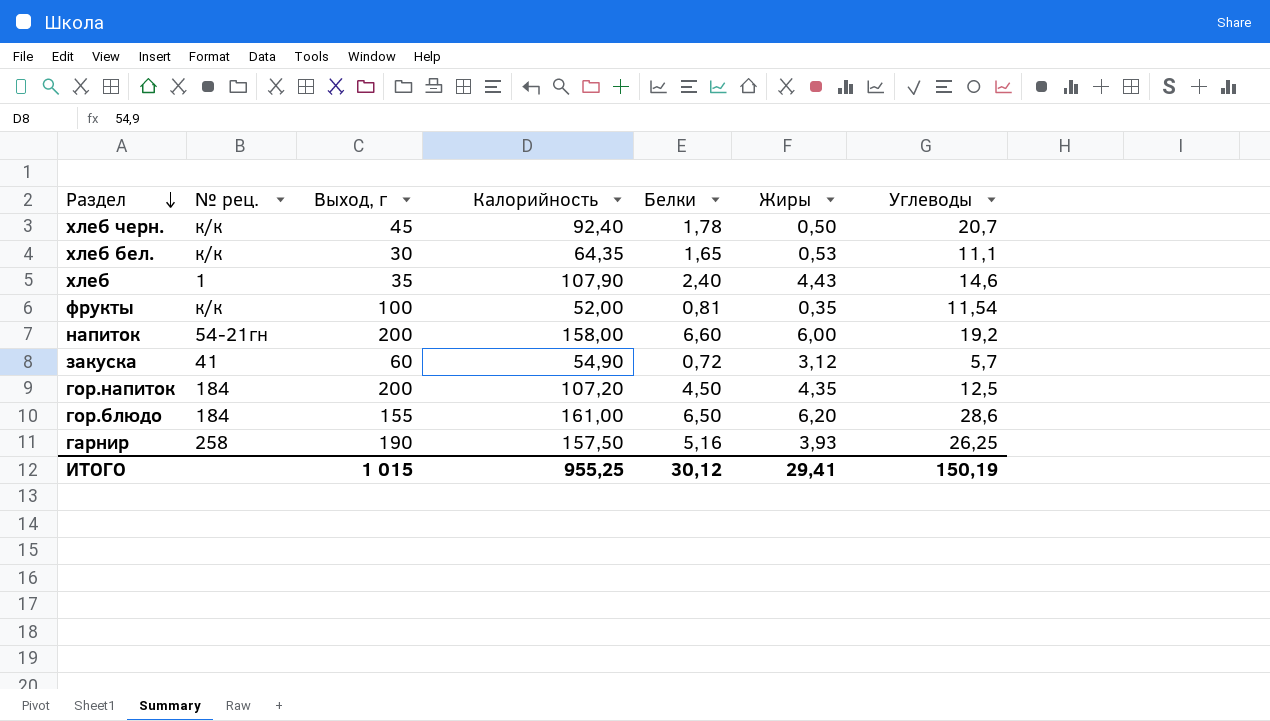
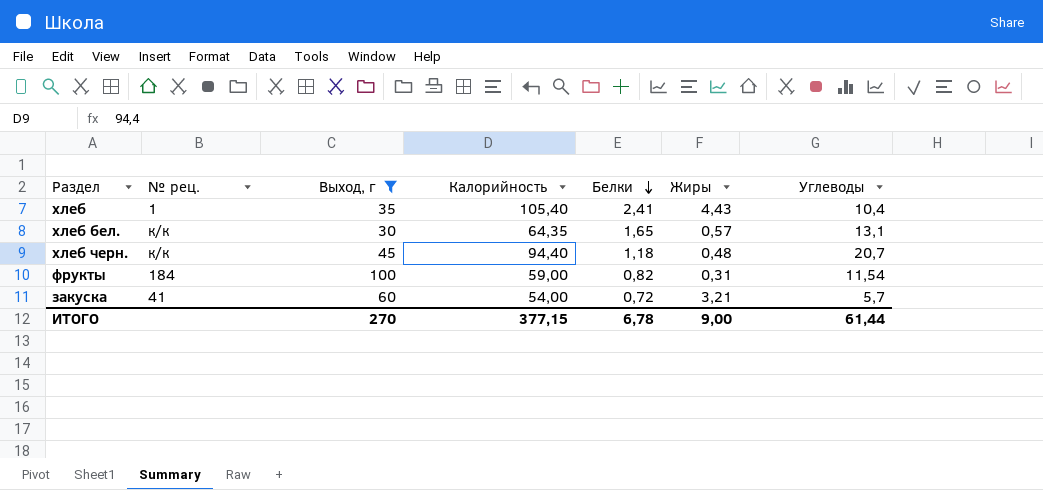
filter: none -> Выход, г <= 100
row order: Раздел descending -> Белки descending
хлеб | Калорийность: 107,90 -> 105,40
хлеб | Белки: 2,40 -> 2,41
хлеб | Углеводы: 14,6 -> 10,4
хлеб бел. | Жиры: 0,53 -> 0,57
хлеб бел. | Углеводы: 11,1 -> 13,1
хлеб черн. | Калорийность: 92,40 -> 94,40
хлеб черн. | Белки: 1,78 -> 1,18
хлеб черн. | Жиры: 0,50 -> 0,48
фрукты | № рец.: к/к -> 184
фрукты | Калорийность: 52,00 -> 59,00
фрукты | Белки: 0,81 -> 0,82
фрукты | Жиры: 0,35 -> 0,31
закуска | Калорийность: 54,90 -> 54,00
закуска | Жиры: 3,12 -> 3,21
ИТОГО | Выход, г: 1 015 -> 270
ИТОГО | Калорийность: 955,25 -> 377,15
ИТОГО | Белки: 30,12 -> 6,78
ИТОГО | Жиры: 29,41 -> 9,00
ИТОГО | Углеводы: 150,19 -> 61,44

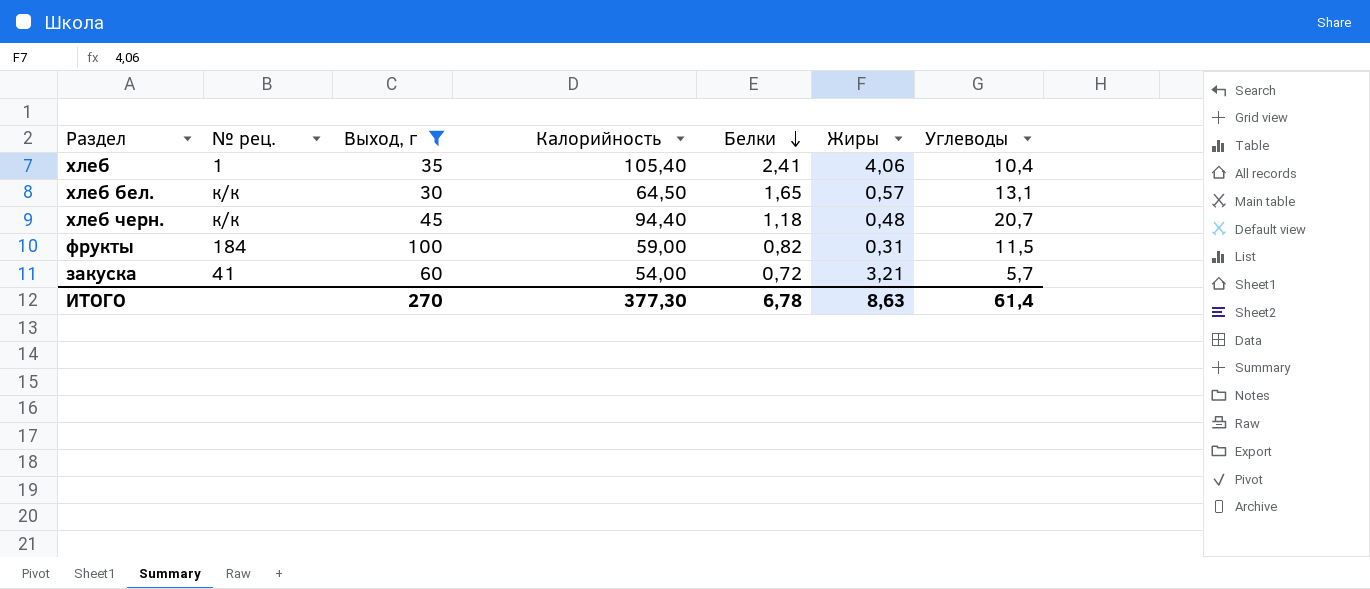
хлеб | Жиры: 4,43 -> 4,06
хлеб бел. | Калорийность: 64,35 -> 64,50
фрукты | Углеводы: 11,54 -> 11,5
ИТОГО | Калорийность: 377,15 -> 377,30
ИТОГО | Жиры: 9,00 -> 8,63
ИТОГО | Углеводы: 61,44 -> 61,4

